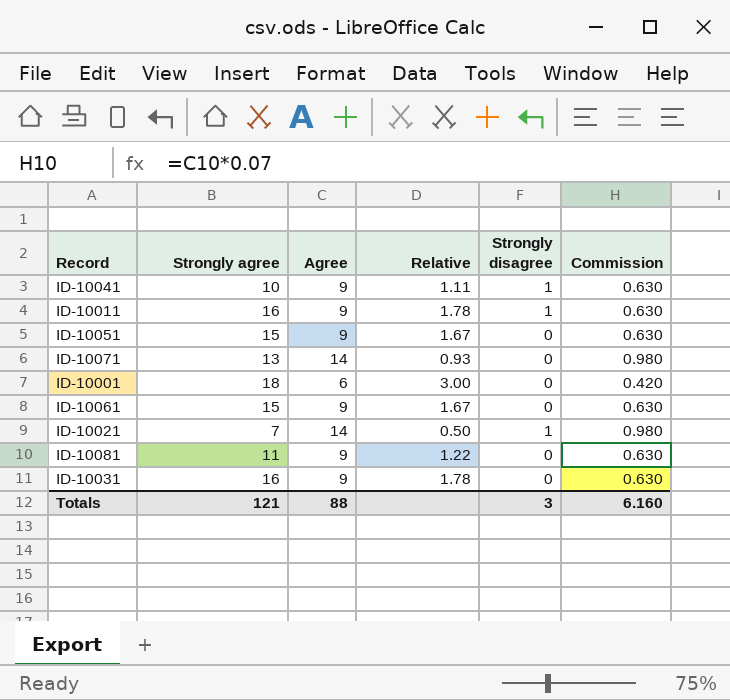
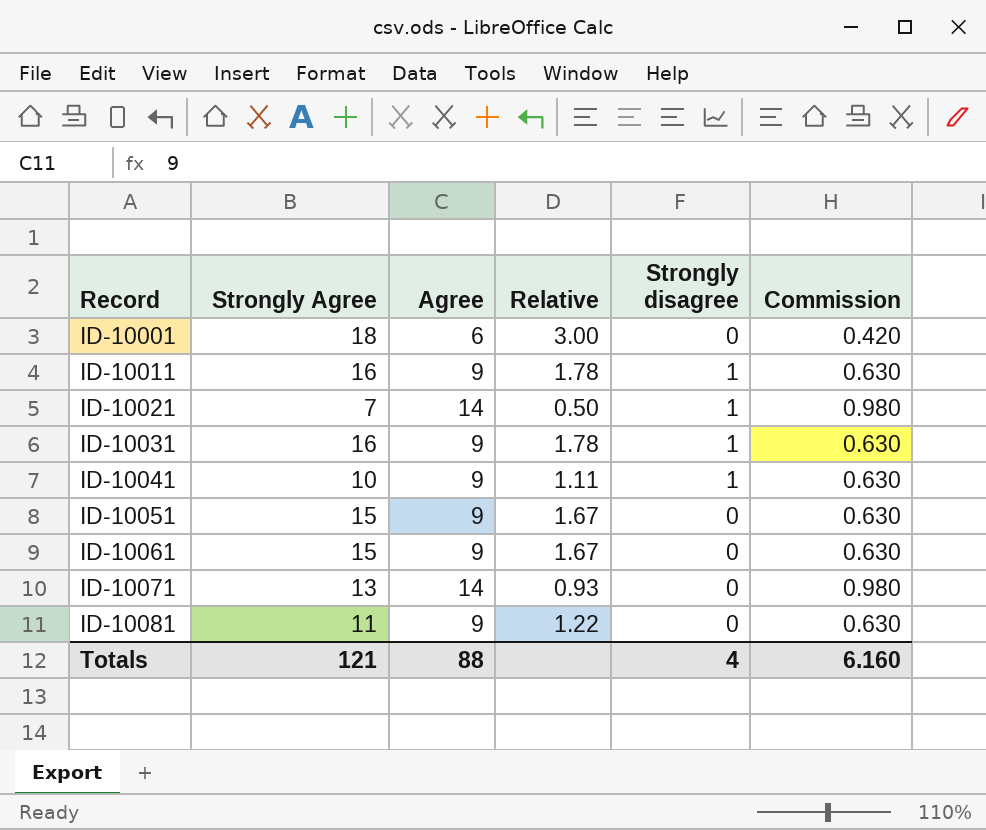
row order: none -> Record ascending
column name: Strongly agree -> Strongly Agree
ID-10031 | Strongly disagree: 0 -> 1
Totals | Strongly disagree: 3 -> 4

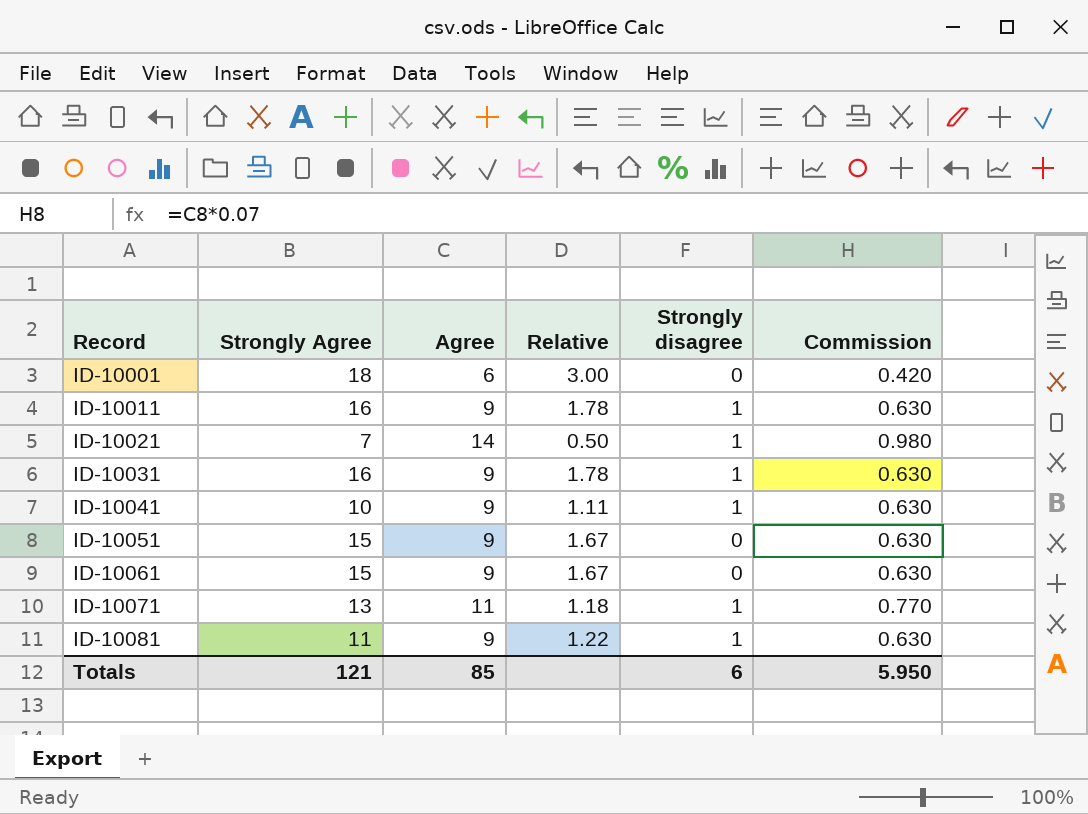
ID-10071 | Agree: 14 -> 11
ID-10071 | Relative: 0.93 -> 1.18
ID-10071 | Strongly disagree: 0 -> 1
ID-10071 | Commission: 0.980 -> 0.770
ID-10081 | Strongly disagree: 0 -> 1
Totals | Agree: 88 -> 85
Totals | Strongly disagree: 4 -> 6
Totals | Commission: 6.160 -> 5.950

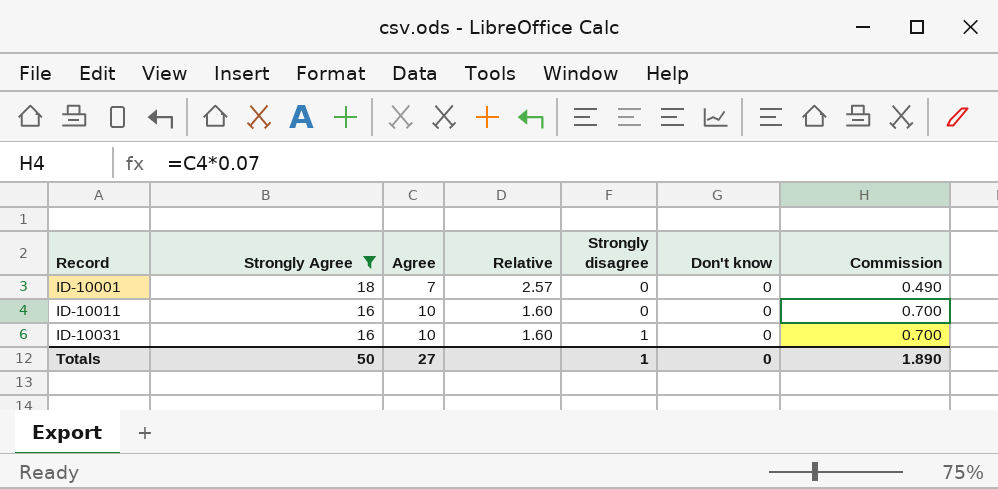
filter: none -> Strongly Agree >= 16
column Don't know | position: none -> 6
ID-10001 | Agree: 6 -> 7
ID-10001 | Relative: 3.00 -> 2.57
ID-10001 | Commission: 0.420 -> 0.490
ID-10011 | Agree: 9 -> 10
ID-10011 | Relative: 1.78 -> 1.60
ID-10011 | Strongly disagree: 1 -> 0
ID-10011 | Commission: 0.630 -> 0.700
ID-10031 | Agree: 9 -> 10
ID-10031 | Relative: 1.78 -> 1.60
ID-10031 | Commission: 0.630 -> 0.700
Totals | Strongly Agree: 121 -> 50
Totals | Agree: 85 -> 27
Totals | Strongly disagree: 6 -> 1
Totals | Commission: 5.950 -> 1.890

